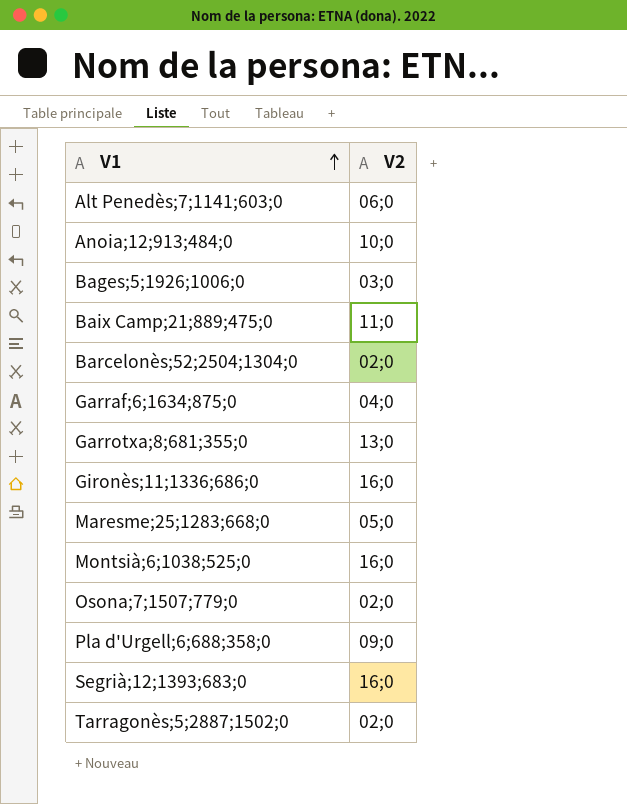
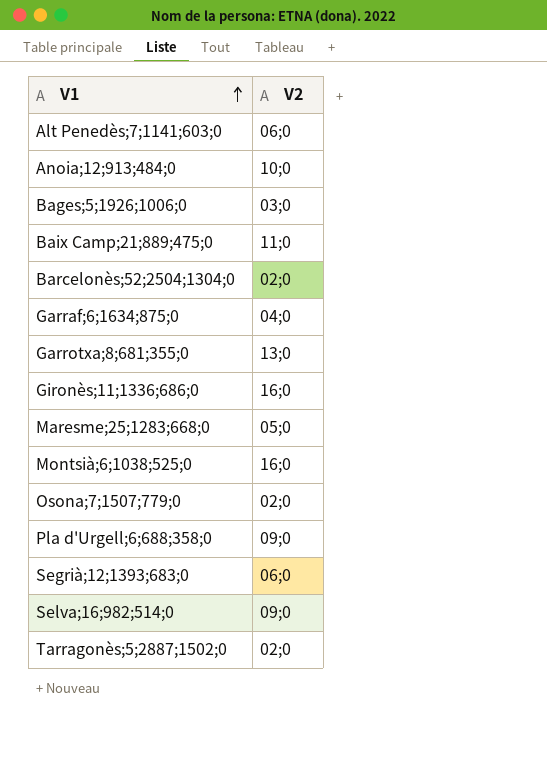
Segrià;12;1393;683;0 | V2: 16;0 -> 06;0
row Selva;16;982;514;0: none -> 09;0

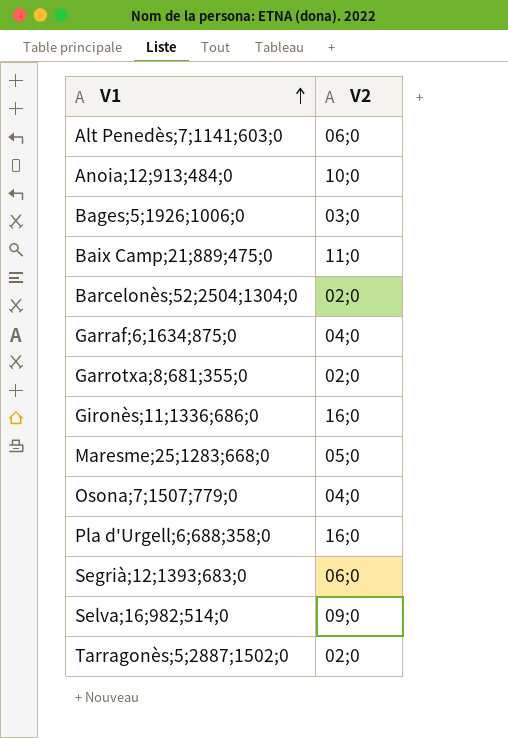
row Montsià;6;1038;525;0: 16;0 -> none
Garrotxa;8;681;355;0 | V2: 13;0 -> 02;0
Osona;7;1507;779;0 | V2: 02;0 -> 04;0
Pla d'Urgell;6;688;358;0 | V2: 09;0 -> 16;0

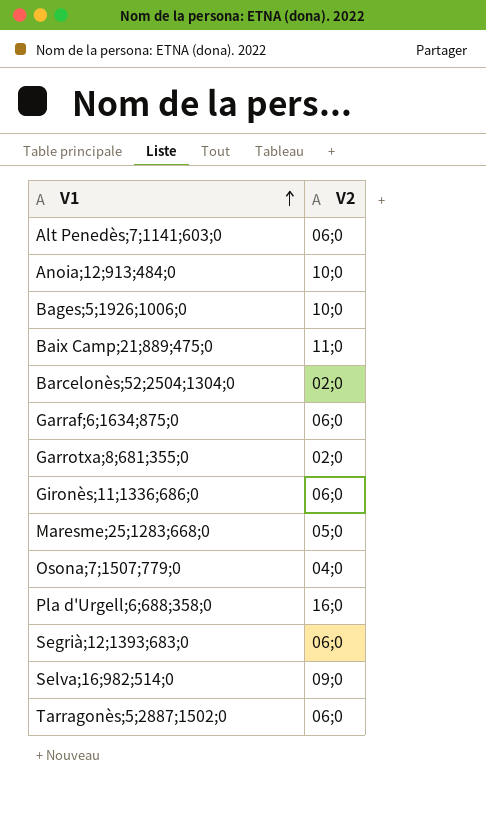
Bages;5;1926;1006;0 | V2: 03;0 -> 10;0
Garraf;6;1634;875;0 | V2: 04;0 -> 06;0
Gironès;11;1336;686;0 | V2: 16;0 -> 06;0
Tarragonès;5;2887;1502;0 | V2: 02;0 -> 06;0

